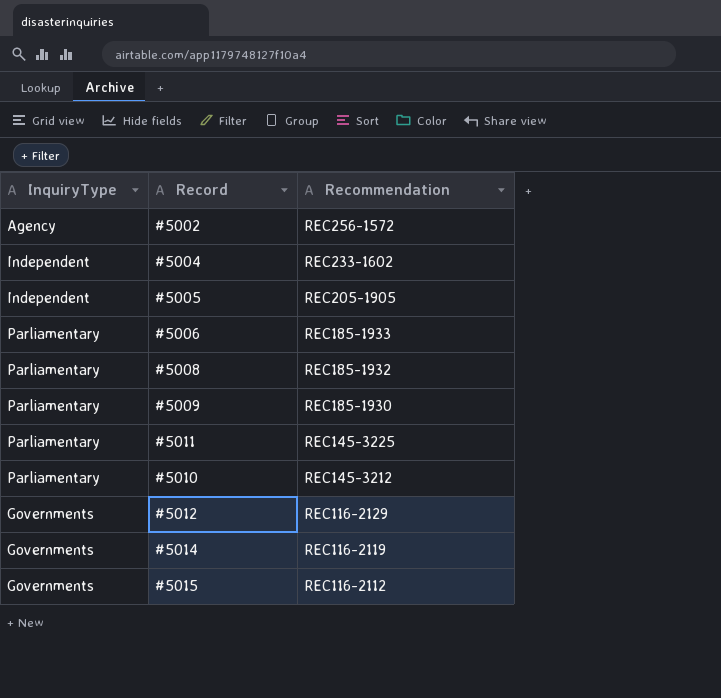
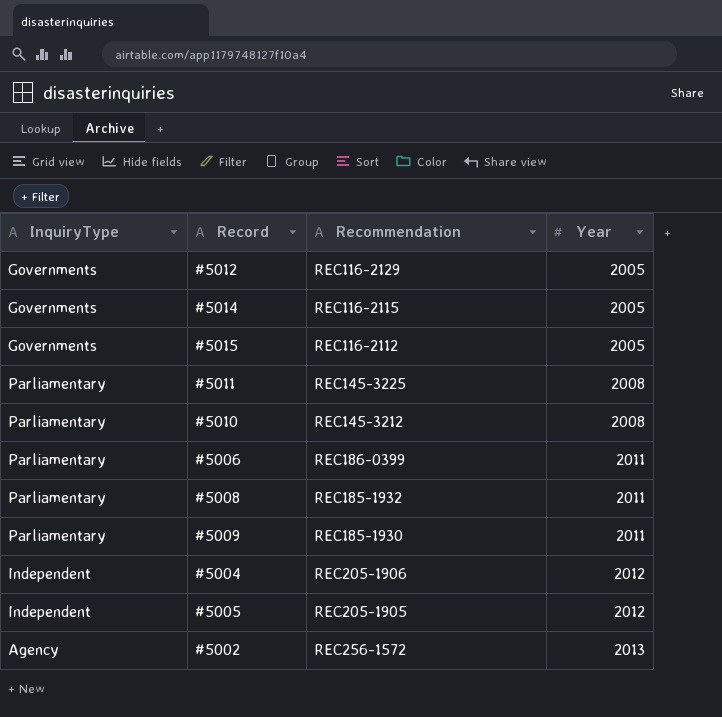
row order: Recommendation descending -> Year ascending
column Year | position: none -> 4
#5014 | Recommendation: REC116-2119 -> REC116-2115
#5006 | Recommendation: REC185-1933 -> REC186-0399
#5004 | Recommendation: REC233-1602 -> REC205-1906

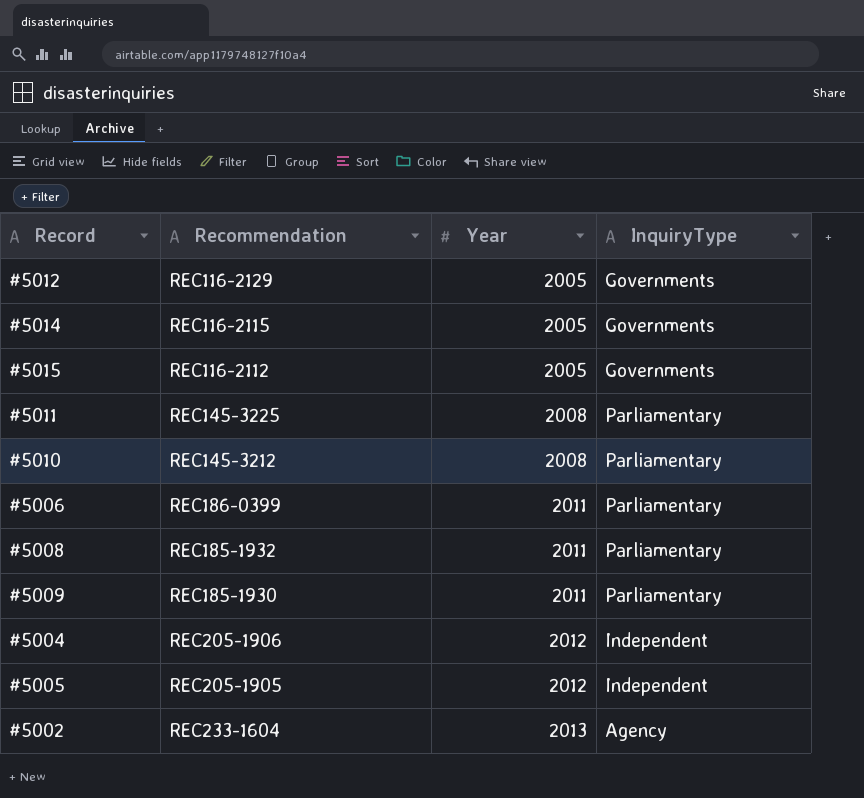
column InquiryType | position: 1 -> 4
#5002 | Recommendation: REC256-1572 -> REC233-1604

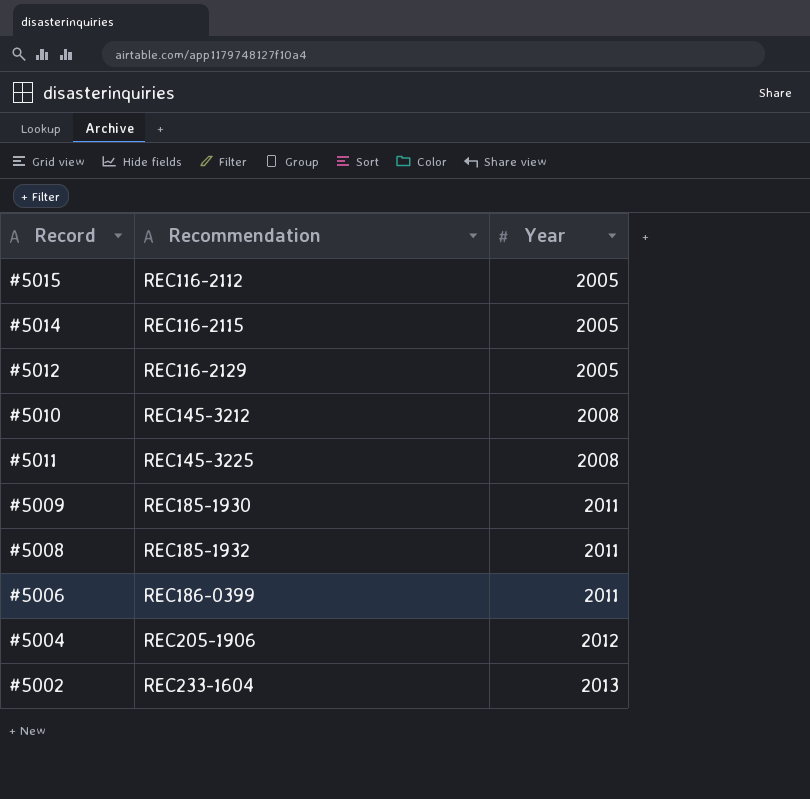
row order: Year ascending -> Recommendation ascending
column InquiryType | position: 4 -> none
row #5005: REC205-1905 | 2012 | Independent -> none

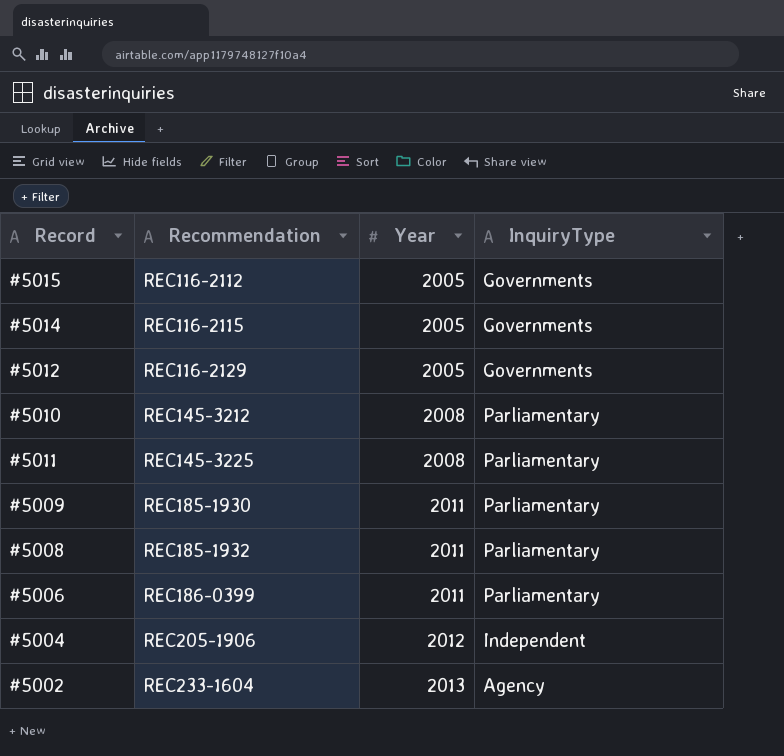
column InquiryType | position: none -> 4

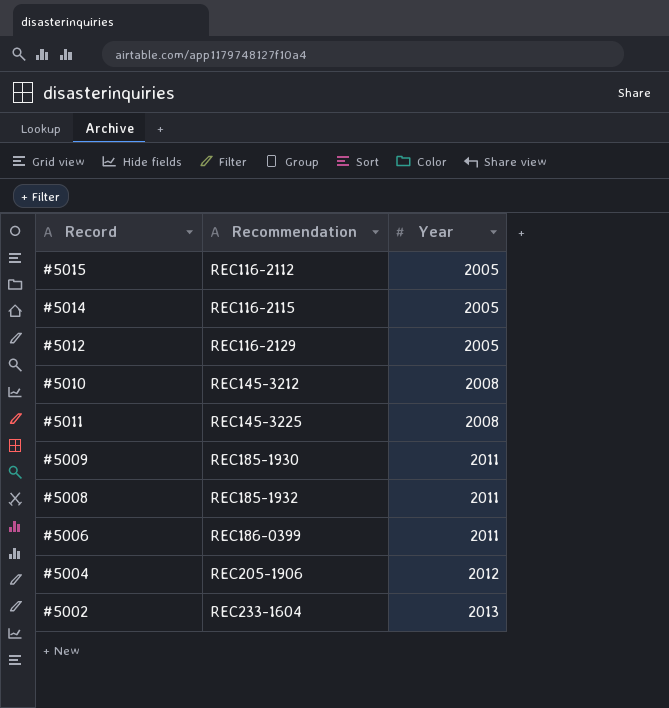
column InquiryType | position: 4 -> none

